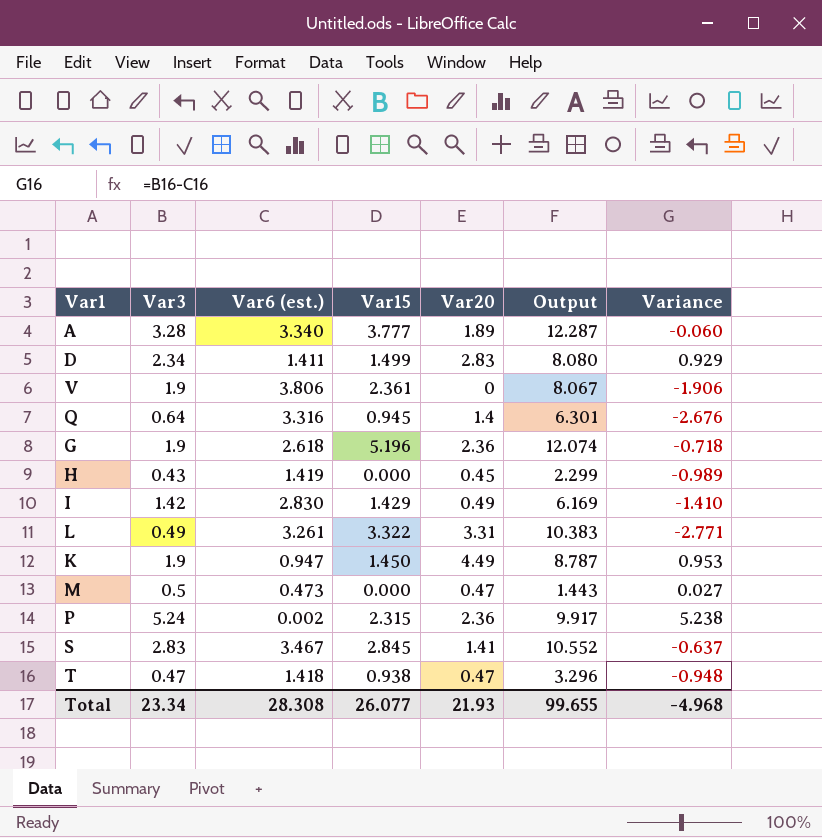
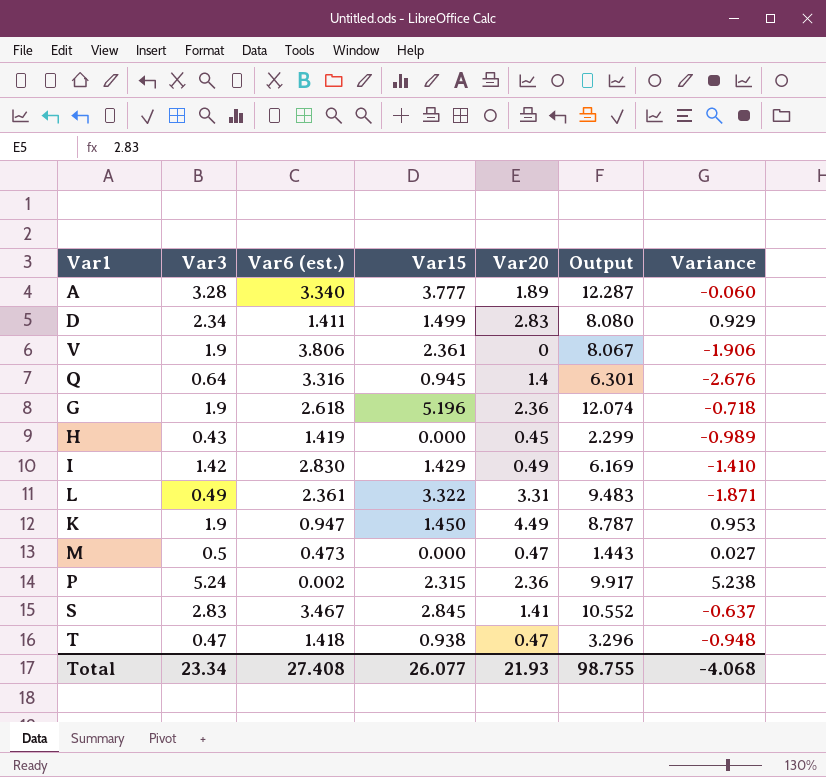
L | Var6 (est.): 3.261 -> 2.361
L | Output: 10.383 -> 9.483
L | Variance: -2.771 -> -1.871
Total | Var6 (est.): 28.308 -> 27.408
Total | Output: 99.655 -> 98.755
Total | Variance: -4.968 -> -4.068

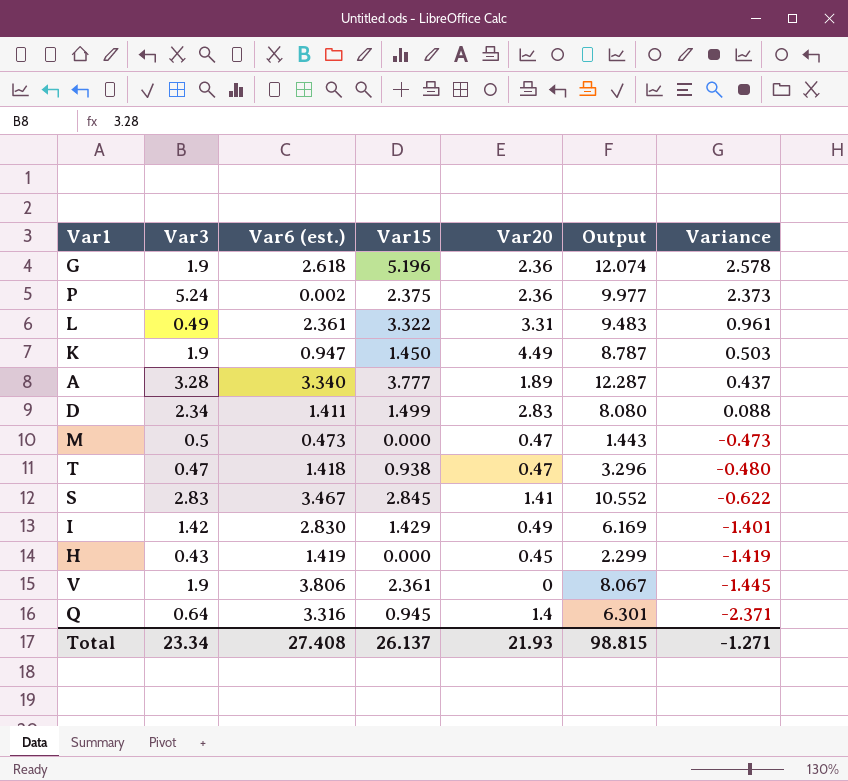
row order: none -> Variance descending
column Variance | formula: [Var3] - [Var6 (est.)] -> [Var15] - [Var6 (est.)]
P | Var15: 2.315 -> 2.375
P | Output: 9.917 -> 9.977
Total | Var15: 26.077 -> 26.137
Total | Output: 98.755 -> 98.815
Total | Variance: -4.068 -> -1.271

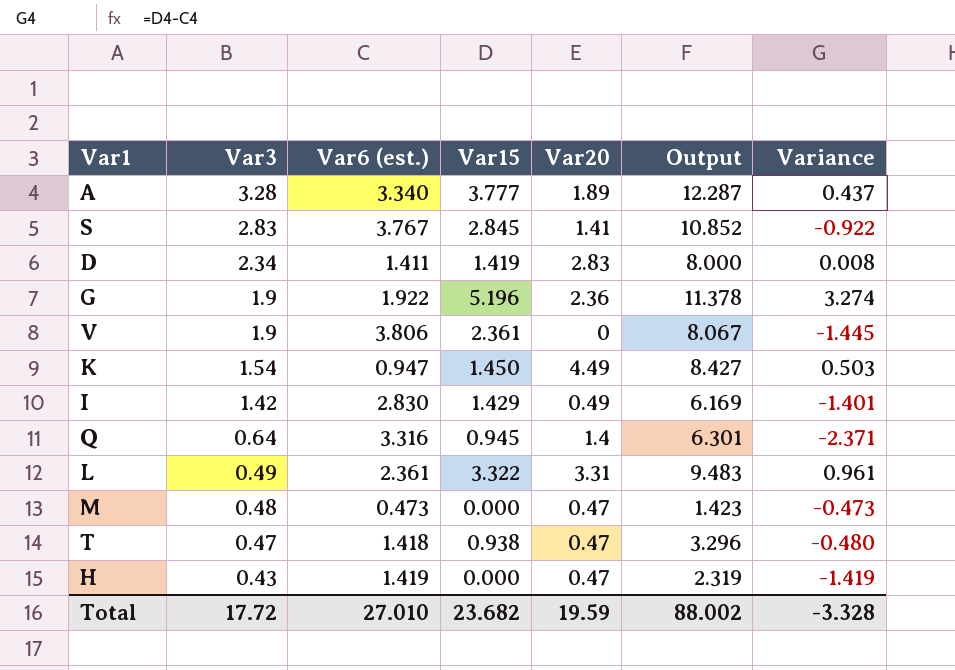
row order: Variance descending -> Var3 descending
row P: 5.24 | 0.002 | 2.375 | 2.36 | 9.977 | 2.373 -> none
S | Var6 (est.): 3.467 -> 3.767
S | Output: 10.552 -> 10.852
S | Variance: -0.622 -> -0.922
D | Var15: 1.499 -> 1.419
D | Output: 8.080 -> 8.000
D | Variance: 0.088 -> 0.008
G | Var6 (est.): 2.618 -> 1.922
G | Output: 12.074 -> 11.378
G | Variance: 2.578 -> 3.274
K | Var3: 1.9 -> 1.54
K | Output: 8.787 -> 8.427
M | Var3: 0.5 -> 0.48
M | Output: 1.443 -> 1.423
H | Var20: 0.45 -> 0.47
H | Output: 2.299 -> 2.319
Total | Var3: 23.34 -> 17.72
Total | Var6 (est.): 27.408 -> 27.010
Total | Var15: 26.137 -> 23.682
Total | Var20: 21.93 -> 19.59
Total | Output: 98.815 -> 88.002
Total | Variance: -1.271 -> -3.328

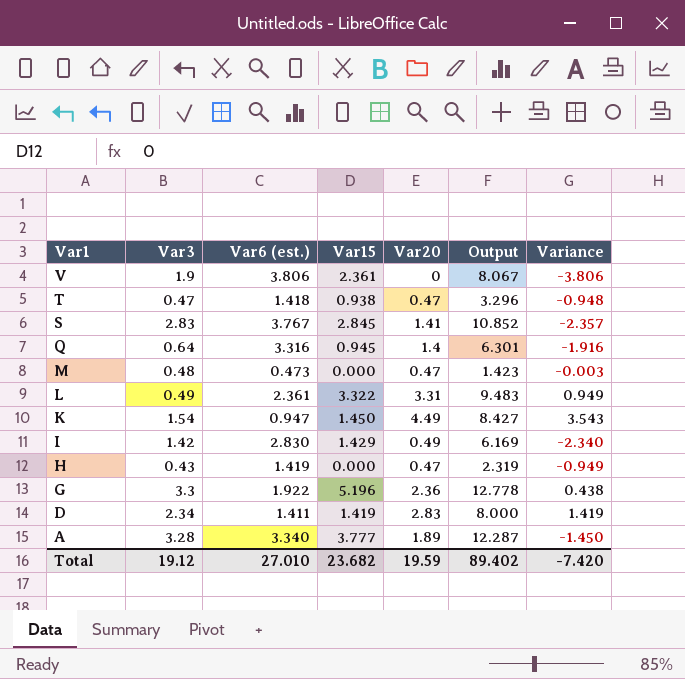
row order: Var3 descending -> Var1 descending
column Variance | formula: [Var15] - [Var6 (est.)] -> [Var20] - [Var6 (est.)]
G | Var3: 1.9 -> 3.3
G | Output: 11.378 -> 12.778
Total | Var3: 17.72 -> 19.12
Total | Output: 88.002 -> 89.402
Total | Variance: -3.328 -> -7.420

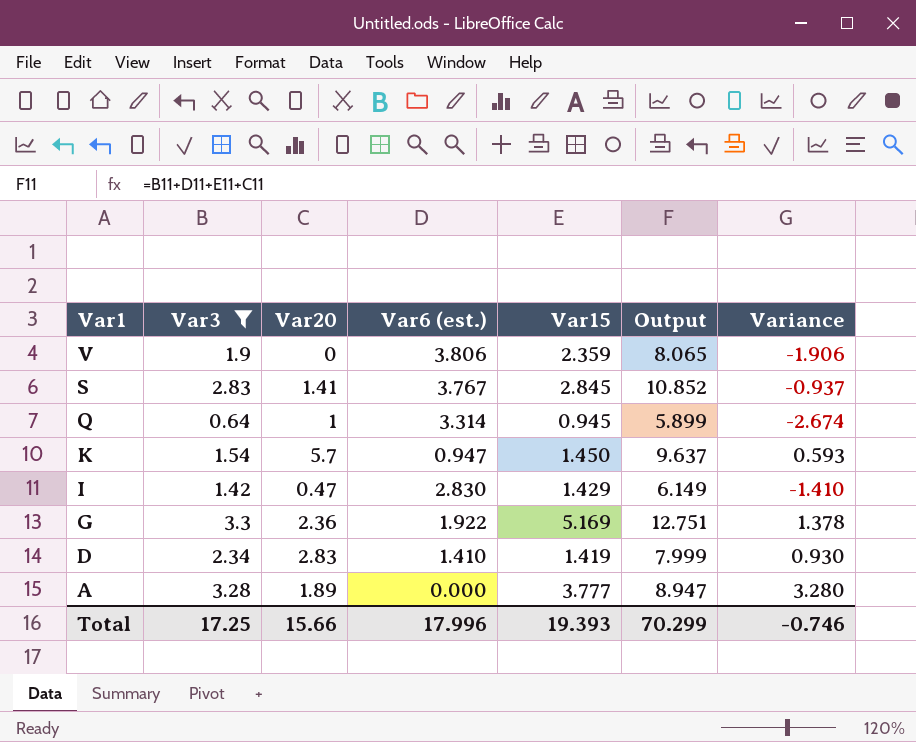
filter: none -> Var3 >= 0.64
column Var20 | position: 5 -> 3
column Variance | formula: [Var20] - [Var6 (est.)] -> [Var3] - [Var6 (est.)]
V | Var15: 2.361 -> 2.359
V | Output: 8.067 -> 8.065
Q | Var20: 1.4 -> 1
Q | Var6 (est.): 3.316 -> 3.314
Q | Output: 6.301 -> 5.899
K | Var20: 4.49 -> 5.7
K | Output: 8.427 -> 9.637
I | Var20: 0.49 -> 0.47
I | Output: 6.169 -> 6.149
G | Var15: 5.196 -> 5.169
G | Output: 12.778 -> 12.751
D | Var6 (est.): 1.411 -> 1.410
D | Output: 8.000 -> 7.999
A | Var6 (est.): 3.340 -> 0.000
A | Output: 12.287 -> 8.947
Total | Var3: 19.12 -> 17.25
Total | Var20: 19.59 -> 15.66
Total | Var6 (est.): 27.010 -> 17.996
Total | Var15: 23.682 -> 19.393
Total | Output: 89.402 -> 70.299
Total | Variance: -7.420 -> -0.746

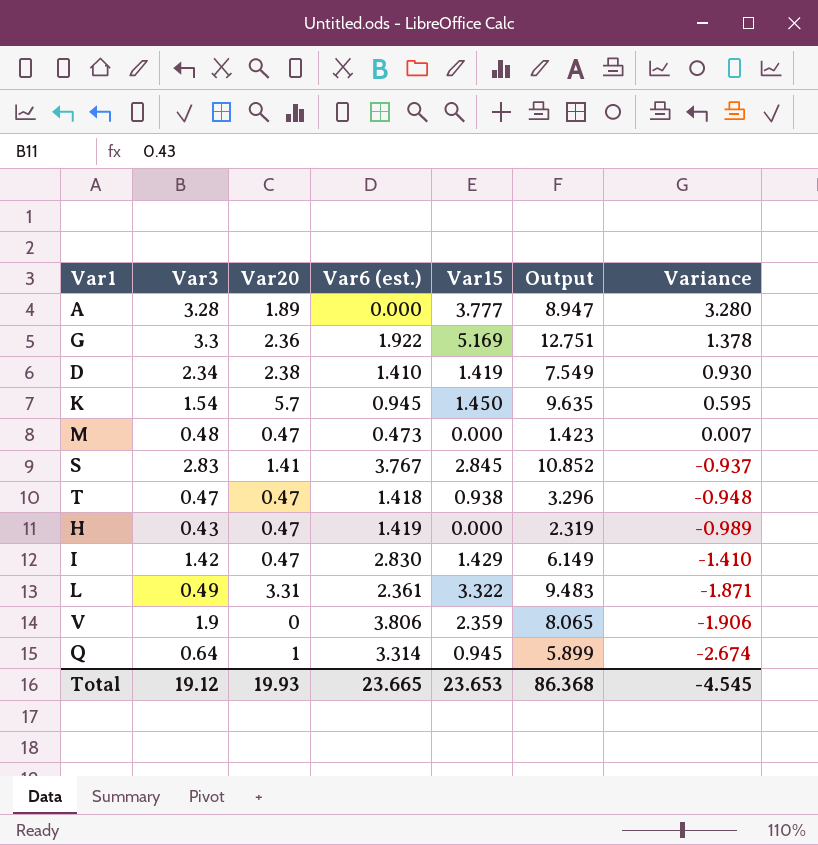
filter: Var3 >= 0.64 -> none
row order: Var1 descending -> Variance descending
D | Var20: 2.83 -> 2.38
D | Output: 7.999 -> 7.549
K | Var6 (est.): 0.947 -> 0.945
K | Output: 9.637 -> 9.635
K | Variance: 0.593 -> 0.595
Total | Var3: 17.25 -> 19.12
Total | Var20: 15.66 -> 19.93
Total | Var6 (est.): 17.996 -> 23.665
Total | Var15: 19.393 -> 23.653
Total | Output: 70.299 -> 86.368
Total | Variance: -0.746 -> -4.545

